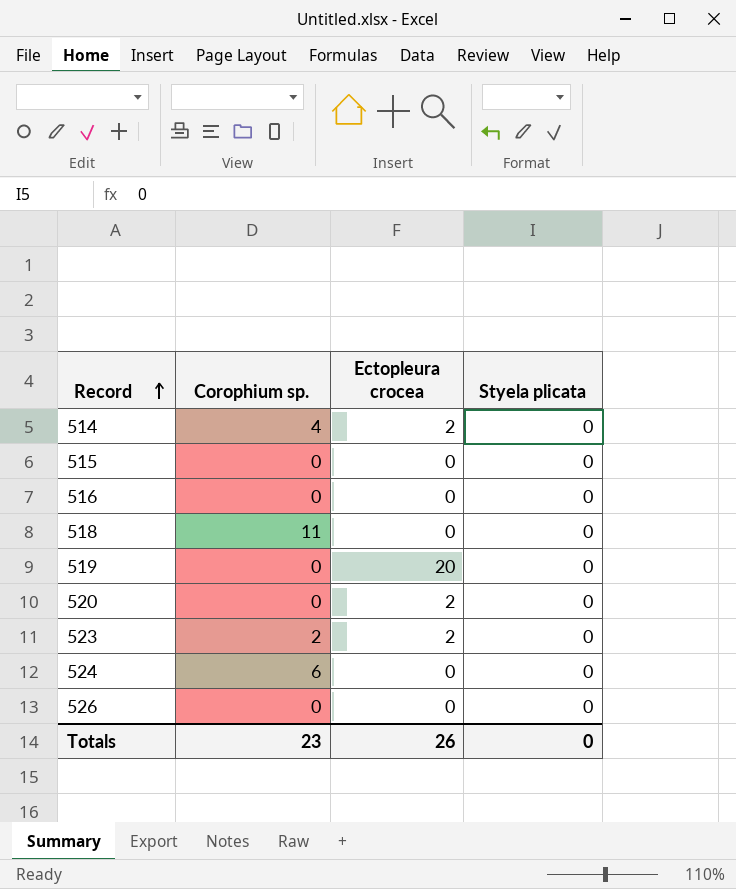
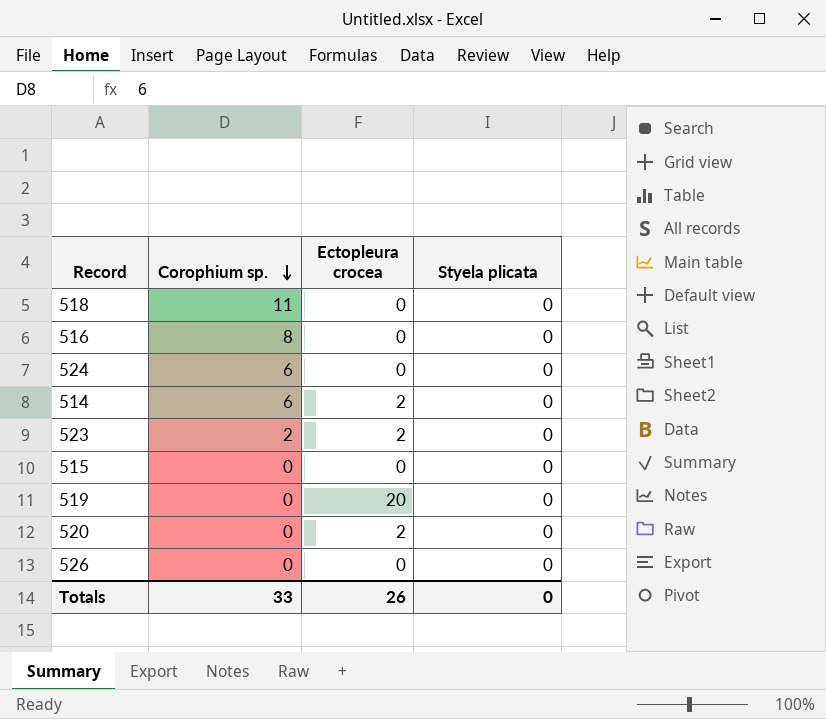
row order: Record ascending -> Corophium sp. descending
516 | Corophium sp.: 0 -> 8
514 | Corophium sp.: 4 -> 6
Totals | Corophium sp.: 23 -> 33

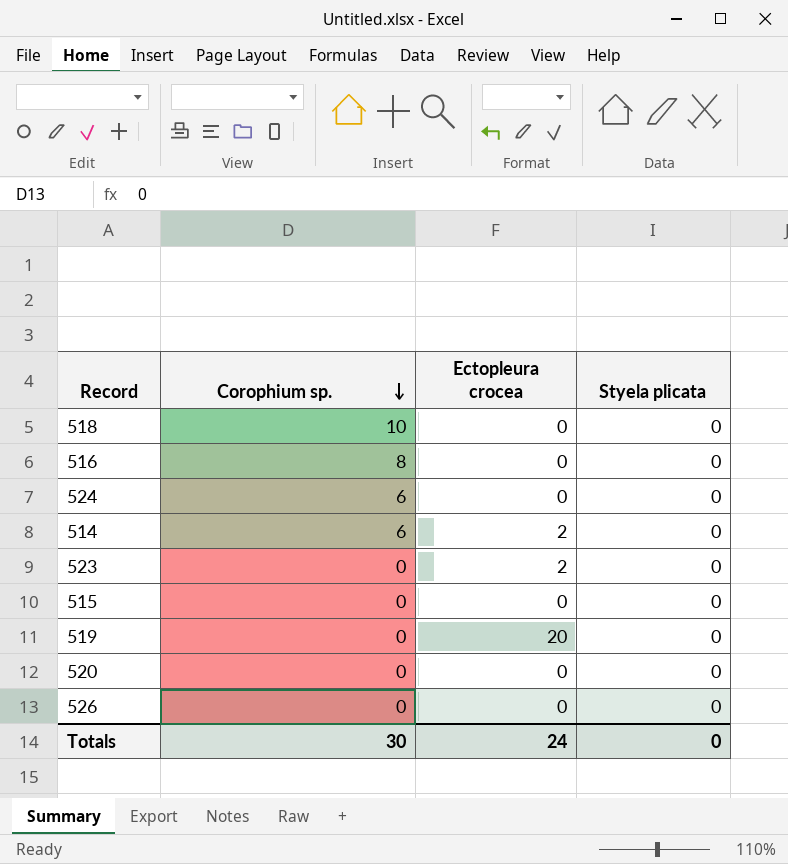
518 | Corophium sp.: 11 -> 10
523 | Corophium sp.: 2 -> 0
520 | Ectopleura crocea: 2 -> 0
Totals | Corophium sp.: 33 -> 30
Totals | Ectopleura crocea: 26 -> 24

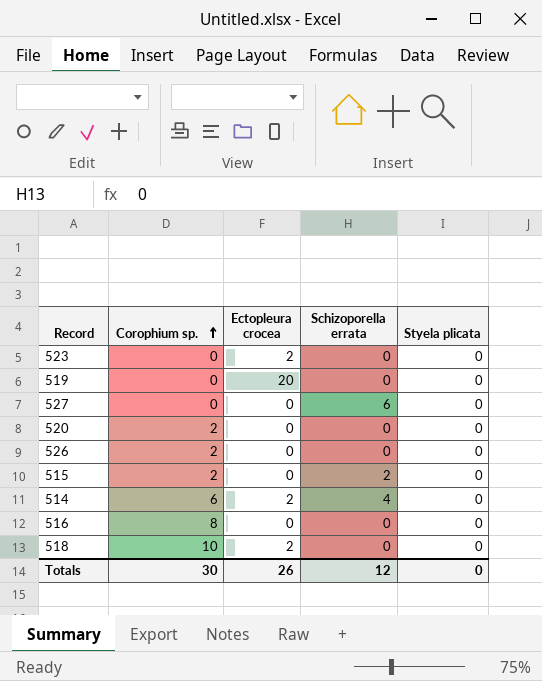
row order: Corophium sp. descending -> Corophium sp. ascending
column Schizoporella errata | position: none -> 4
row 524: 6 | 0 | 0 -> none
row 527: none -> 0 | 0 | 6 | 0
520 | Corophium sp.: 0 -> 2
526 | Corophium sp.: 0 -> 2
515 | Corophium sp.: 0 -> 2
518 | Ectopleura crocea: 0 -> 2
Totals | Ectopleura crocea: 24 -> 26

